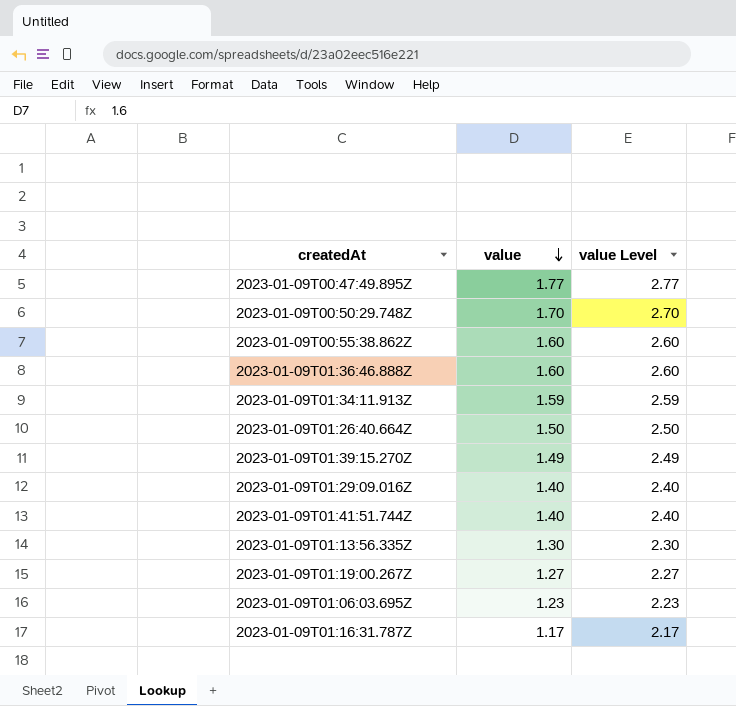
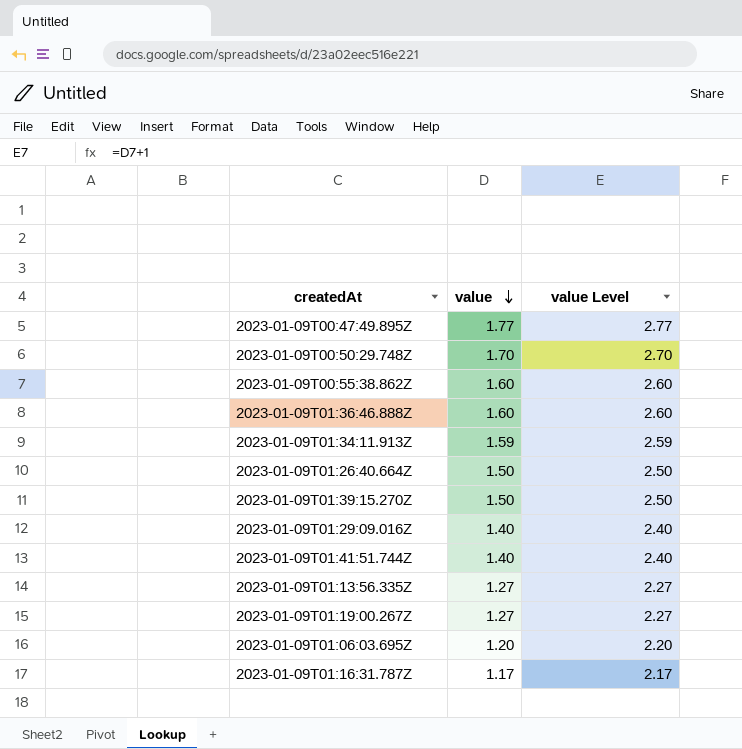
2023-01-09T01:39:15.270Z | value: 1.49 -> 1.50
2023-01-09T01:39:15.270Z | value Level: 2.49 -> 2.50
2023-01-09T01:13:56.335Z | value: 1.30 -> 1.27
2023-01-09T01:13:56.335Z | value Level: 2.30 -> 2.27
2023-01-09T01:06:03.695Z | value: 1.23 -> 1.20
2023-01-09T01:06:03.695Z | value Level: 2.23 -> 2.20

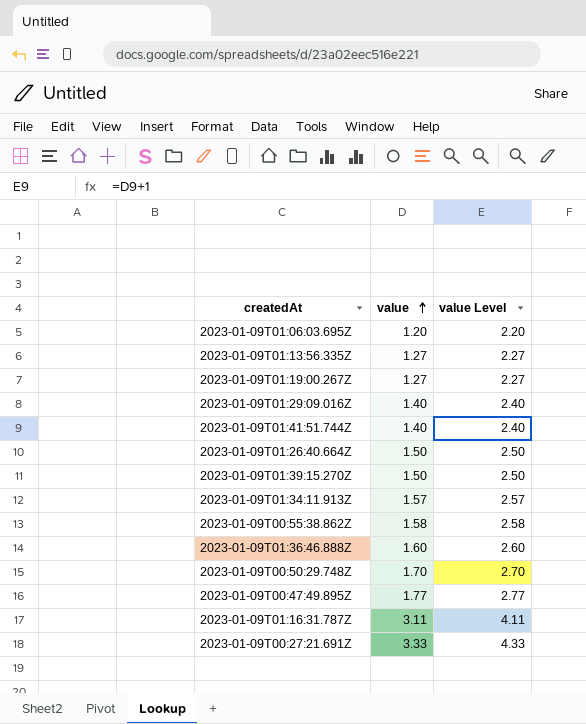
row order: value descending -> value ascending
2023-01-09T01:34:11.913Z | value: 1.59 -> 1.57
2023-01-09T01:34:11.913Z | value Level: 2.59 -> 2.57
2023-01-09T00:55:38.862Z | value: 1.60 -> 1.58
2023-01-09T00:55:38.862Z | value Level: 2.60 -> 2.58
2023-01-09T01:16:31.787Z | value: 1.17 -> 3.11
2023-01-09T01:16:31.787Z | value Level: 2.17 -> 4.11
row 2023-01-09T00:27:21.691Z: none -> 3.33 | 4.33

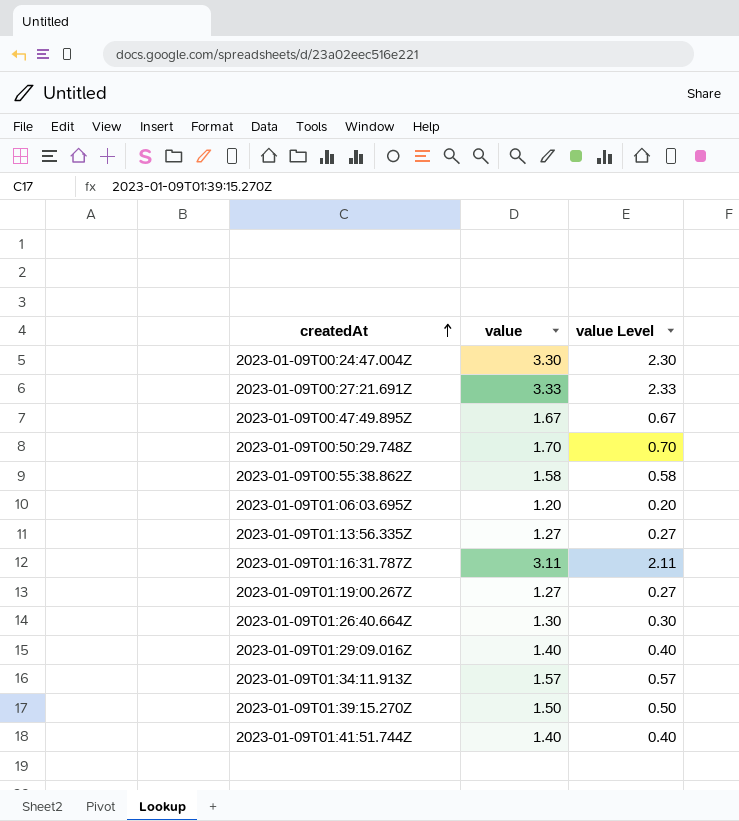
row order: value ascending -> createdAt ascending
column value Level | formula: [value] + 1 -> [value] - 1
row 2023-01-09T01:36:46.888Z: 1.60 | 2.60 -> none
row 2023-01-09T00:24:47.004Z: none -> 3.30 | 2.30
2023-01-09T00:47:49.895Z | value: 1.77 -> 1.67
2023-01-09T01:26:40.664Z | value: 1.50 -> 1.30

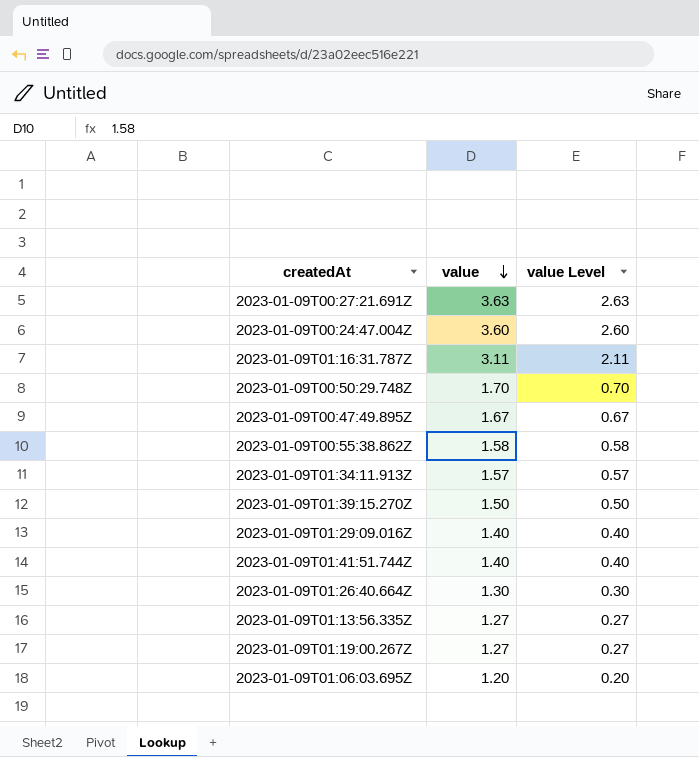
row order: createdAt ascending -> value descending
2023-01-09T00:27:21.691Z | value: 3.33 -> 3.63
2023-01-09T00:27:21.691Z | value Level: 2.33 -> 2.63
2023-01-09T00:24:47.004Z | value: 3.30 -> 3.60
2023-01-09T00:24:47.004Z | value Level: 2.30 -> 2.60

